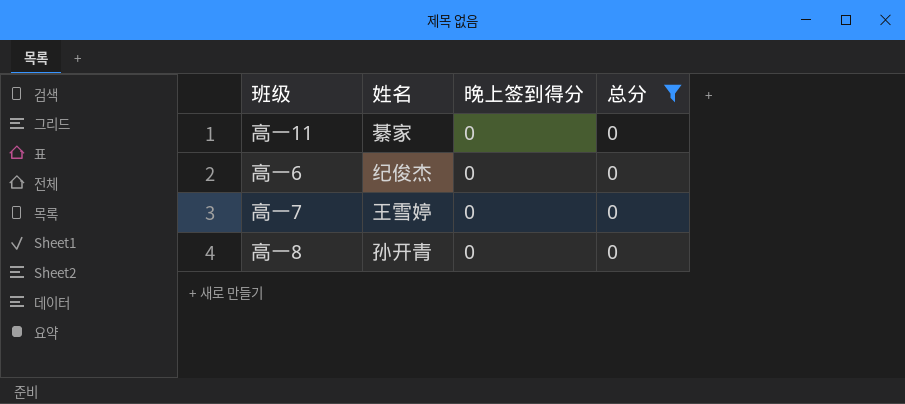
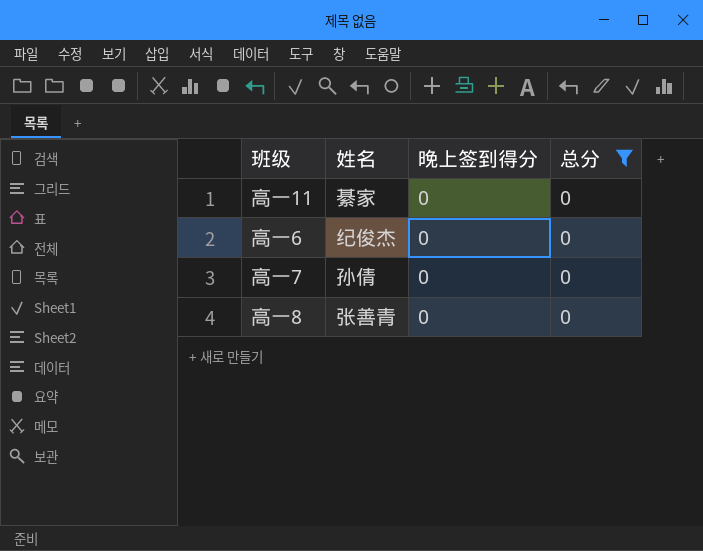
高一7 | 姓名: 王雪婷 -> 孙倩
高一8 | 姓名: 孙开青 -> 张善青

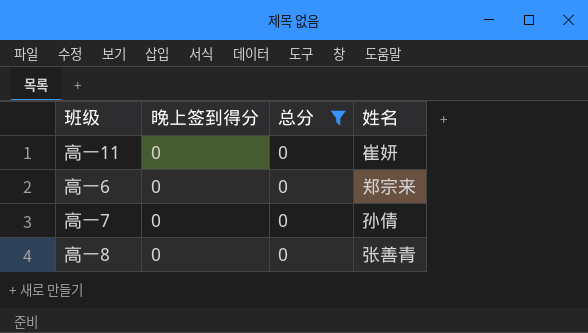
column 姓名 | position: 2 -> 4
高一11 | 姓名: 綦家 -> 崔妍
高一6 | 姓名: 纪俊杰 -> 郑宗来

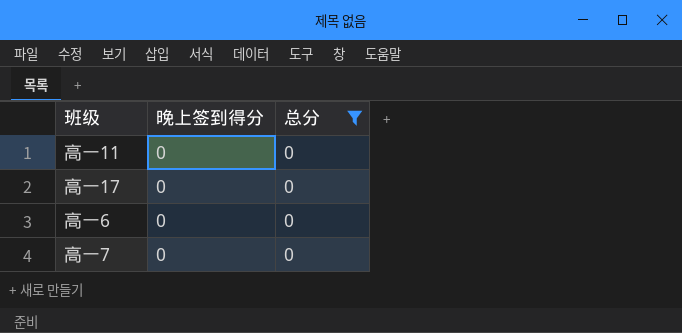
column 姓名 | position: 4 -> none
row 高一8: 0 | 0 | 张善青 -> none
row 高一17: none -> 0 | 0

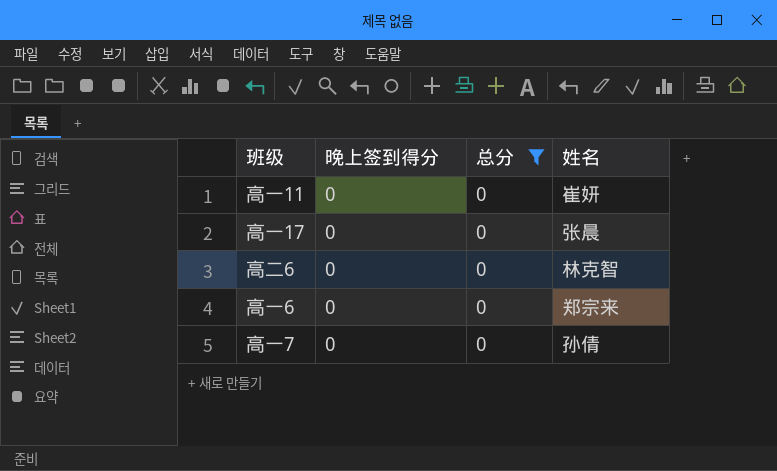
column 姓名 | position: none -> 4
row 高二6: none -> 0 | 0 | 林克智

